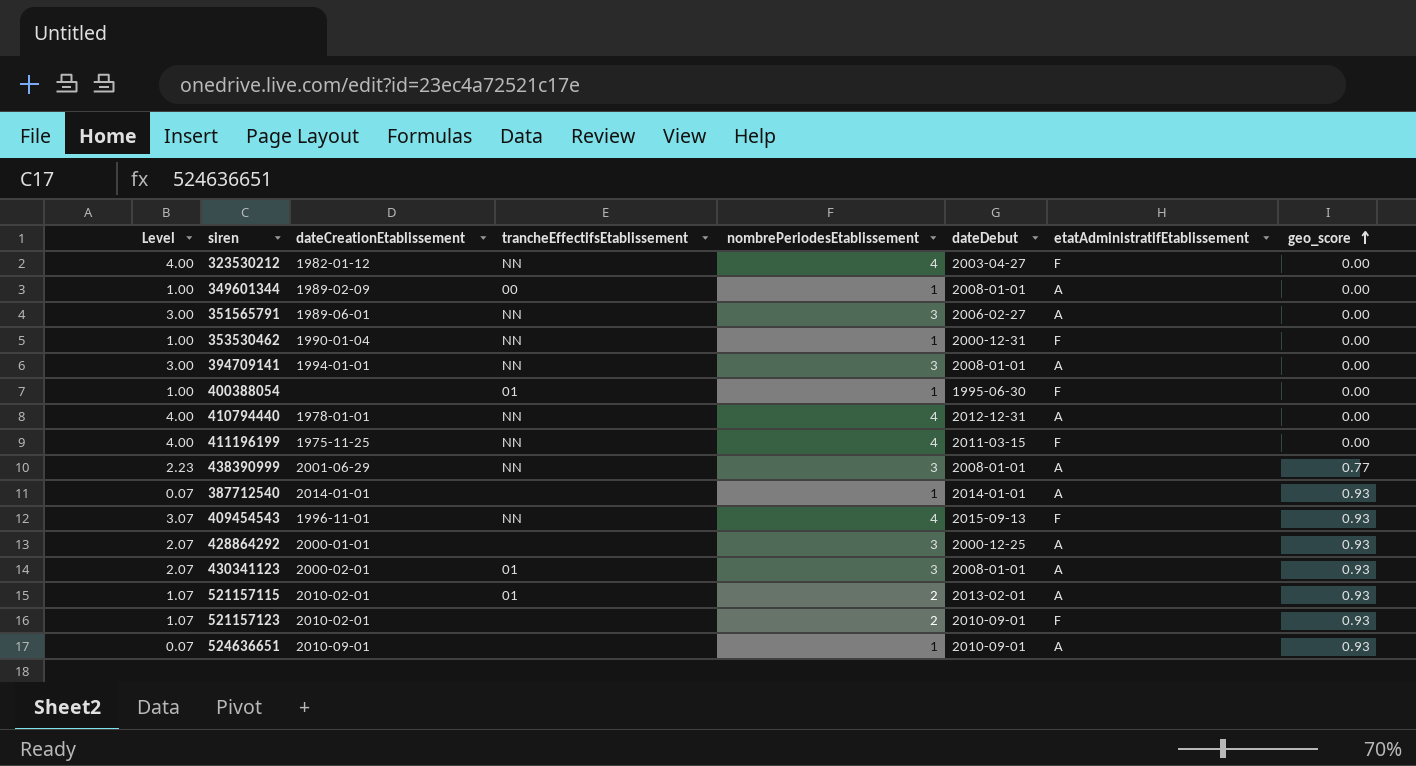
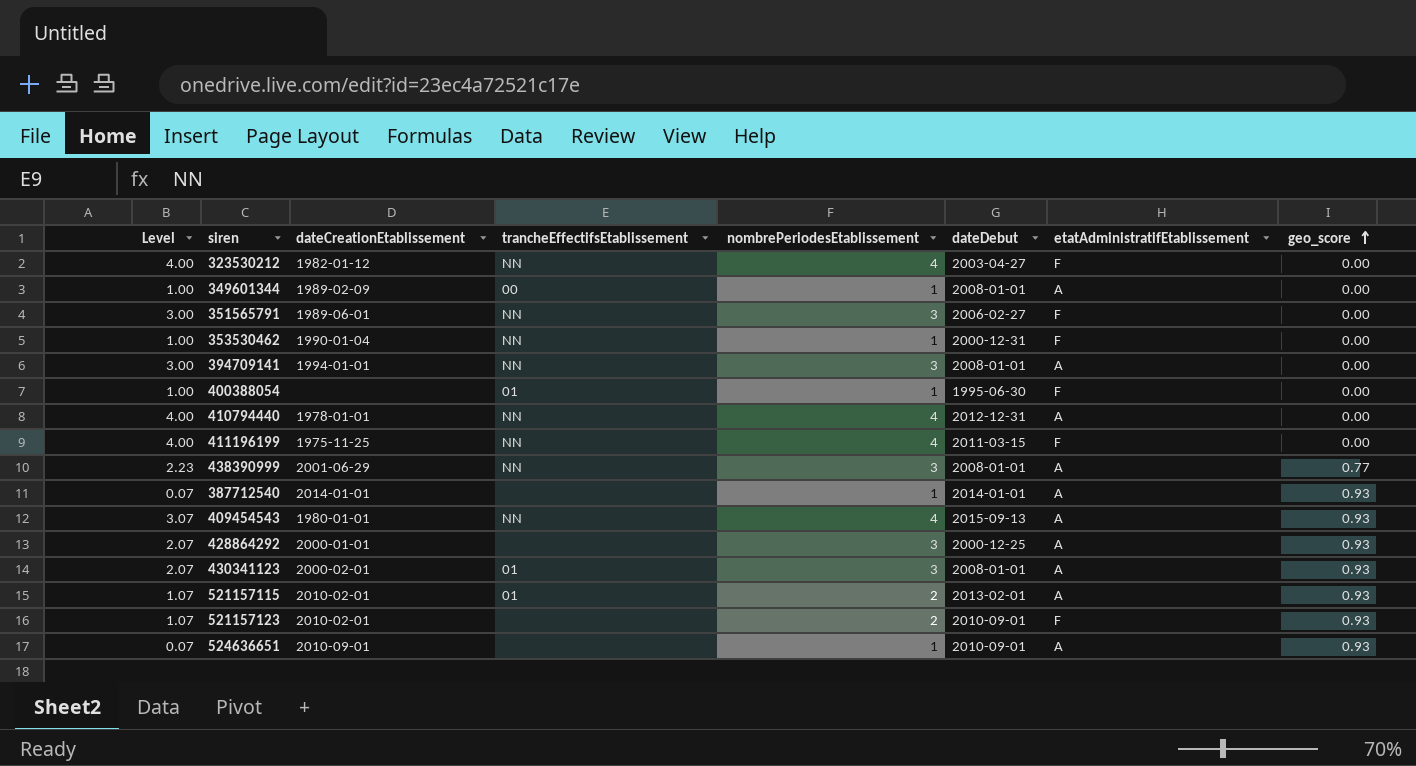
351565791 | etatAdministratifEtablissement: A -> F
409454543 | dateCreationEtablissement: 1996-11-01 -> 1980-01-01
409454543 | etatAdministratifEtablissement: F -> A

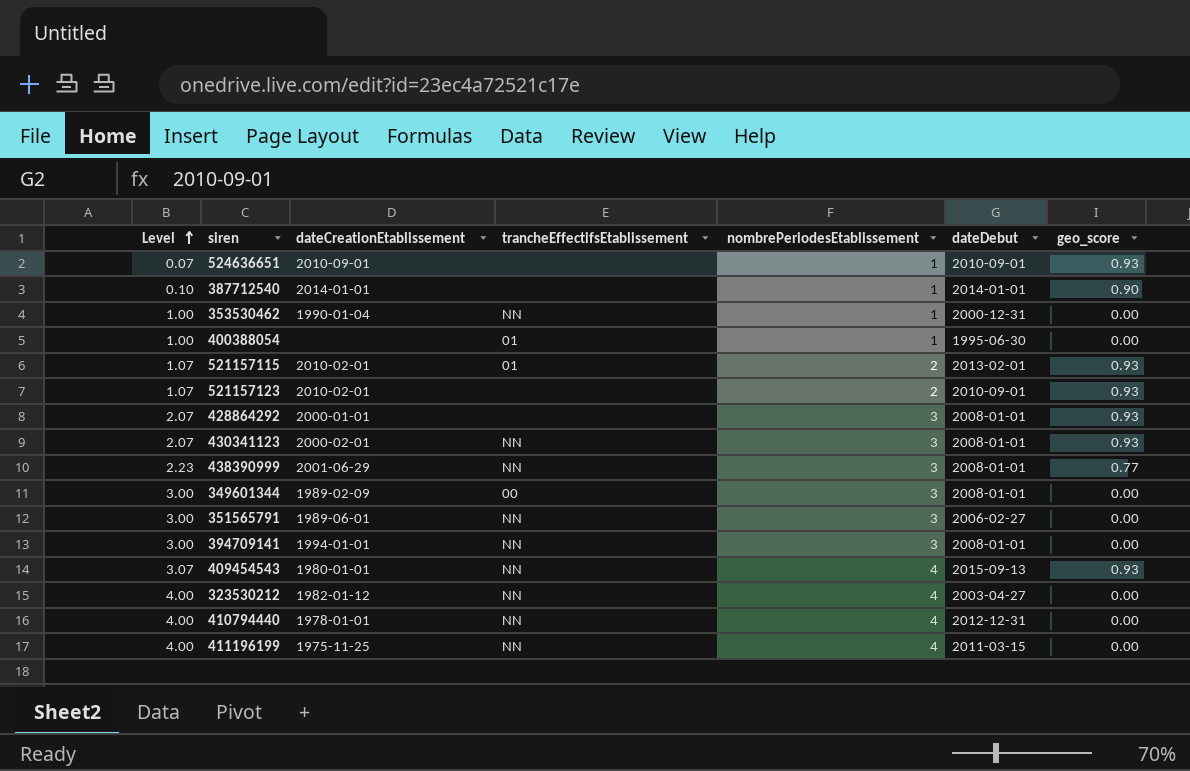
row order: geo_score ascending -> Level ascending
column etatAdministratifEtablissement | position: 7 -> none
387712540 | Level: 0.07 -> 0.10
387712540 | geo_score: 0.93 -> 0.90
428864292 | dateDebut: 2000-12-25 -> 2008-01-01
430341123 | trancheEffectifsEtablissement: 01 -> NN
349601344 | Level: 1.00 -> 3.00
349601344 | nombrePeriodesEtablissement: 1 -> 3

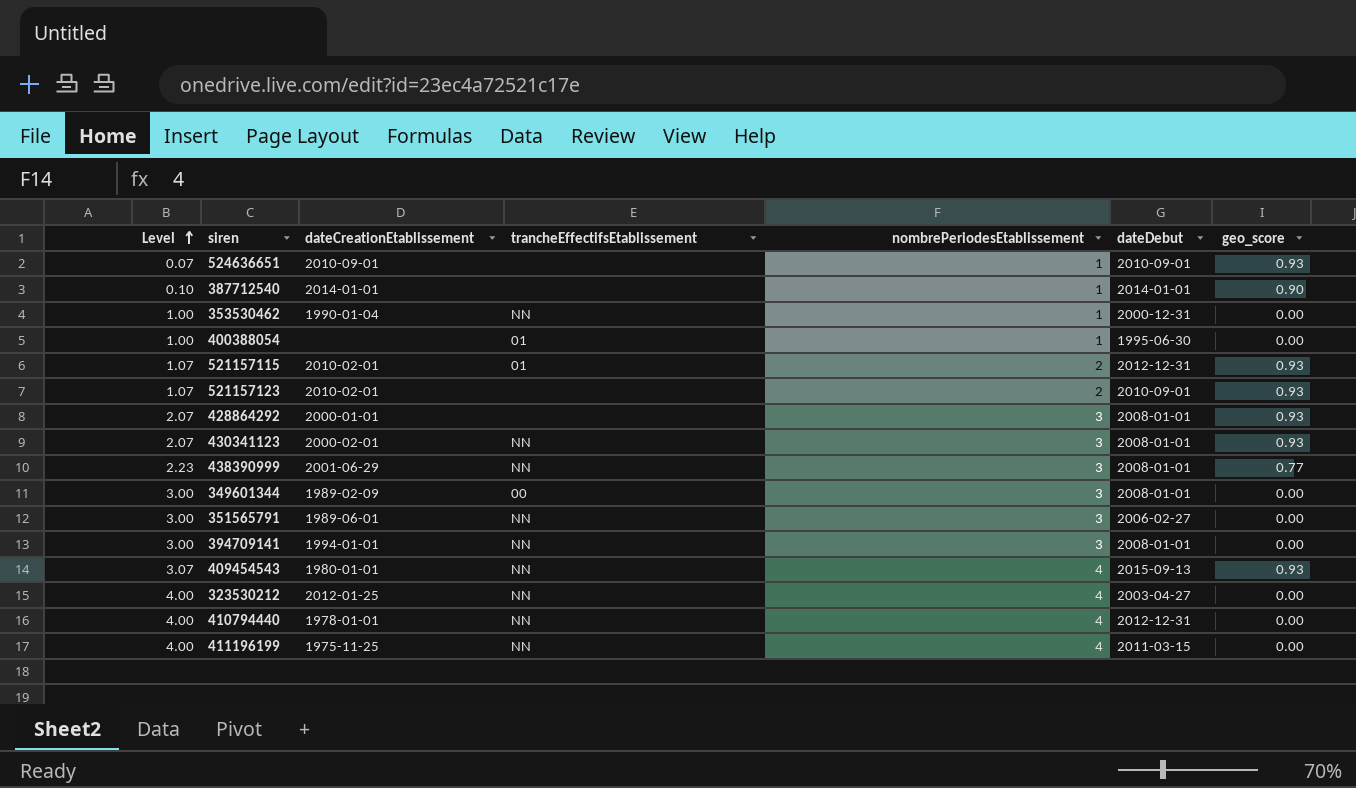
521157115 | dateDebut: 2013-02-01 -> 2012-12-31
323530212 | dateCreationEtablissement: 1982-01-12 -> 2012-01-25

